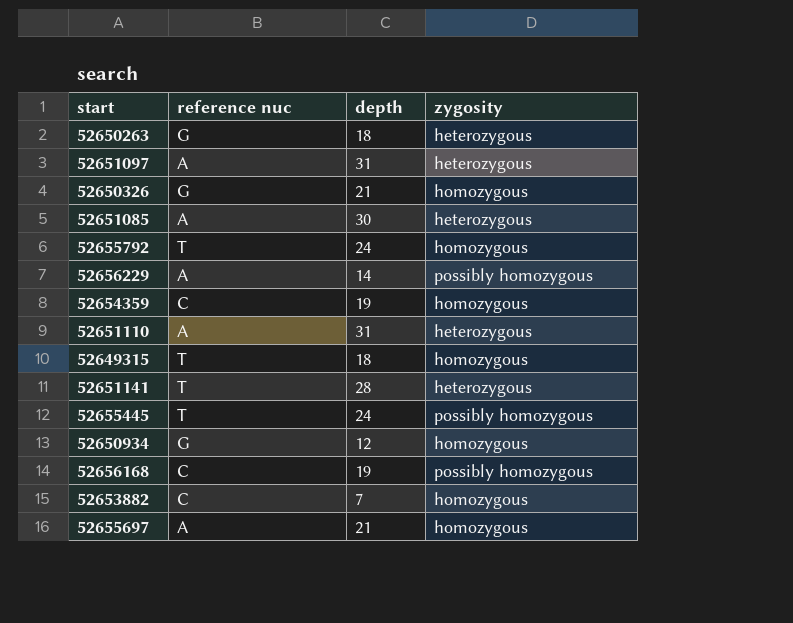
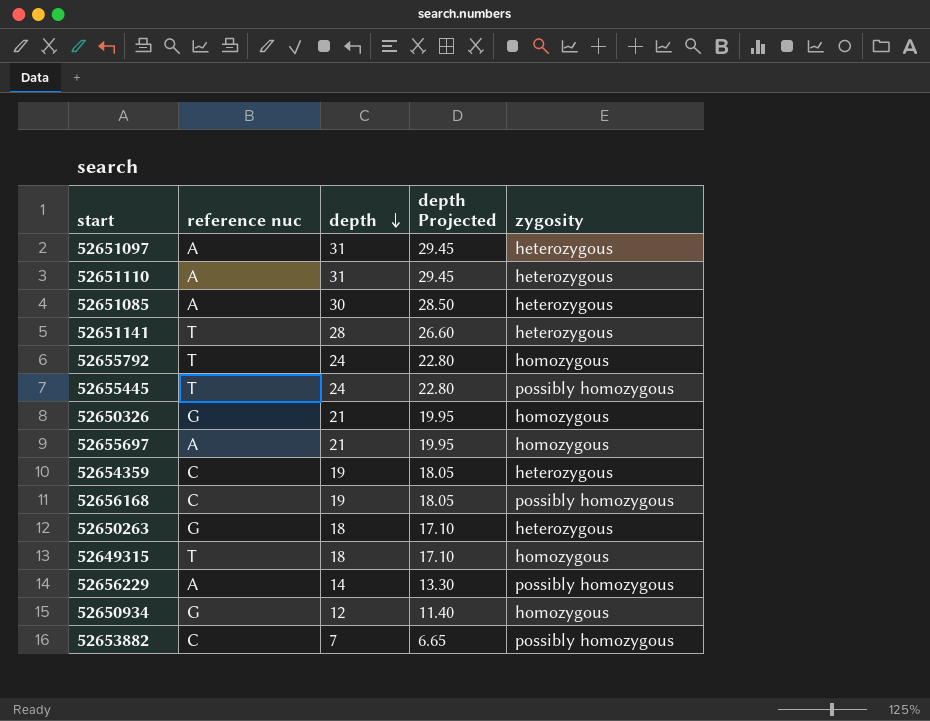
row order: none -> depth descending
column depth Projected | formula: none -> [depth] * 0.95
52654359 | zygosity: homozygous -> heterozygous
52653882 | zygosity: homozygous -> possibly homozygous

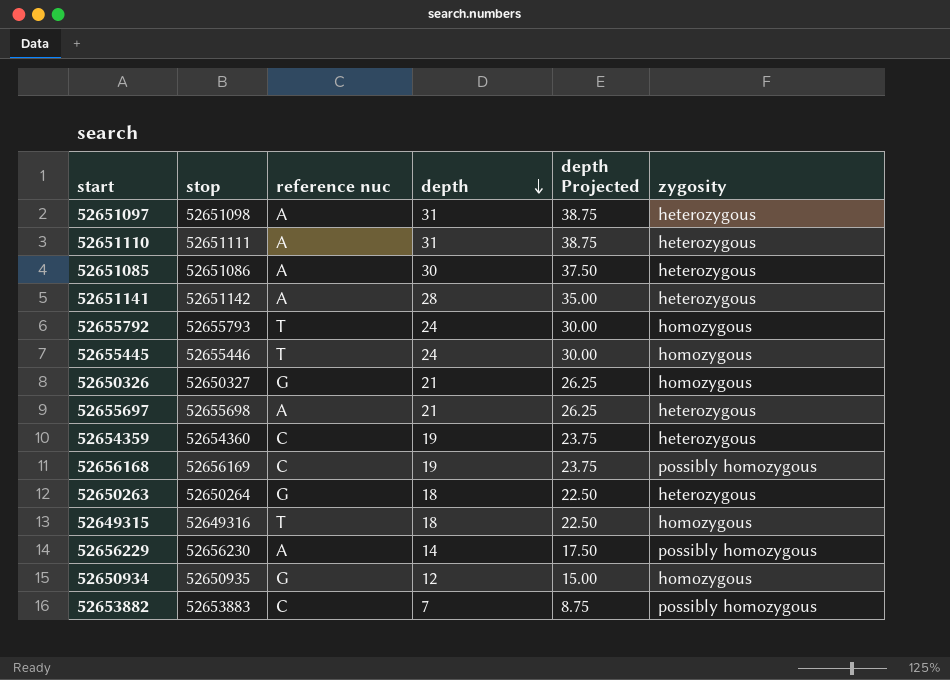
column stop | position: none -> 2
column depth Projected | formula: [depth] * 0.95 -> [depth] * 1.25
52651141 | reference nuc: T -> A
52655445 | zygosity: possibly homozygous -> homozygous
52655697 | zygosity: homozygous -> heterozygous

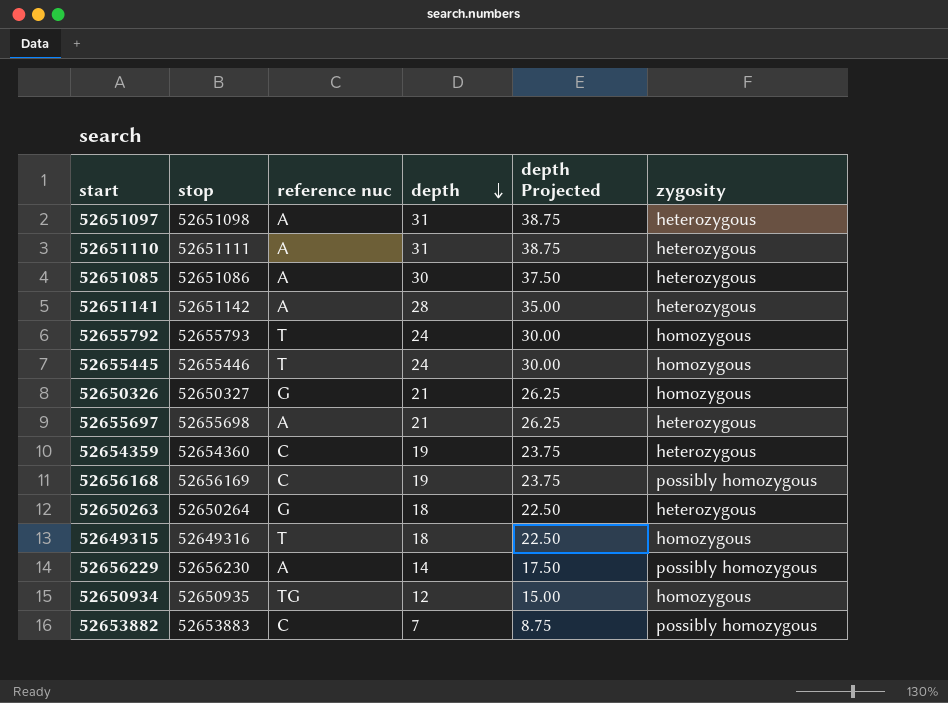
52650934 | reference nuc: G -> TG

